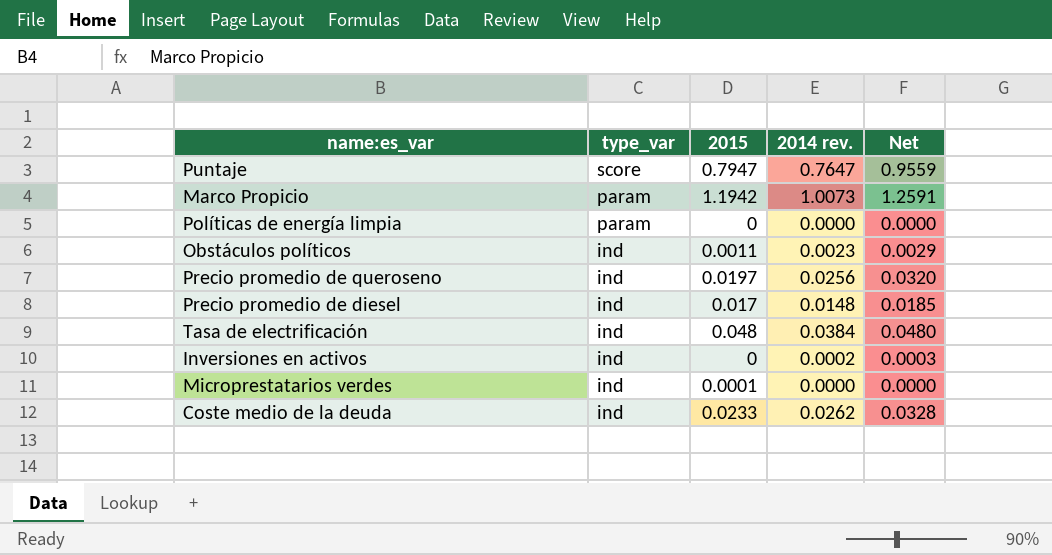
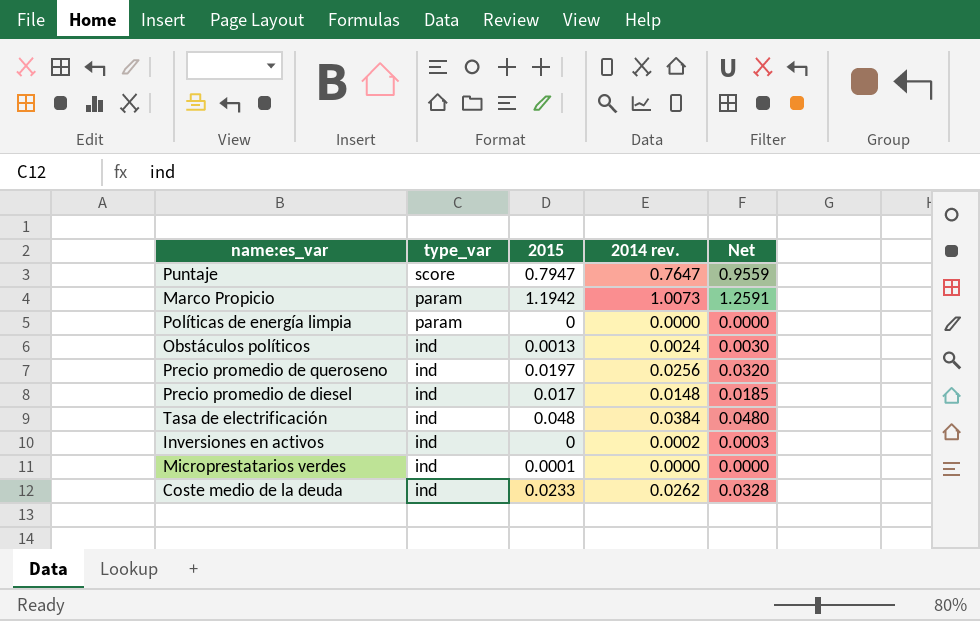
Obstáculos políticos | 2015: 0.0011 -> 0.0013
Obstáculos políticos | 2014 rev.: 0.0023 -> 0.0024
Obstáculos políticos | Net: 0.0029 -> 0.0030

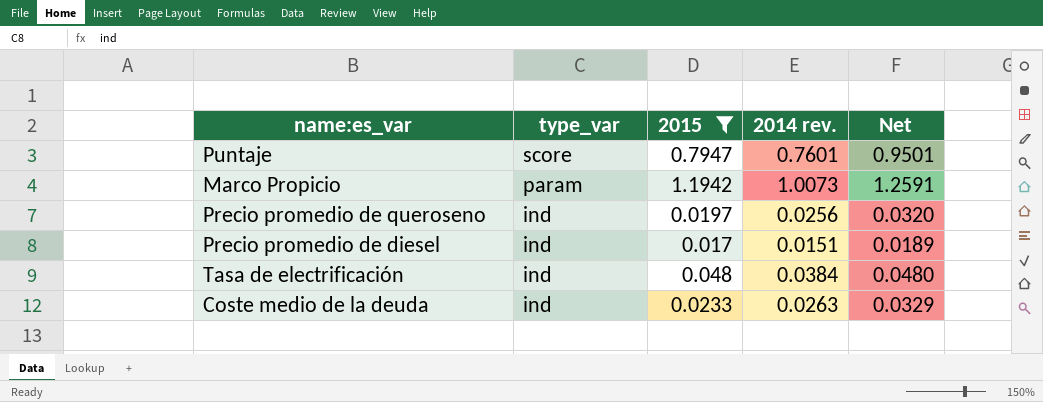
filter: none -> 2015 >= 0.017
Puntaje | 2014 rev.: 0.7647 -> 0.7601
Puntaje | Net: 0.9559 -> 0.9501
Precio promedio de diesel | 2014 rev.: 0.0148 -> 0.0151
Precio promedio de diesel | Net: 0.0185 -> 0.0189
Coste medio de la deuda | 2014 rev.: 0.0262 -> 0.0263
Coste medio de la deuda | Net: 0.0328 -> 0.0329

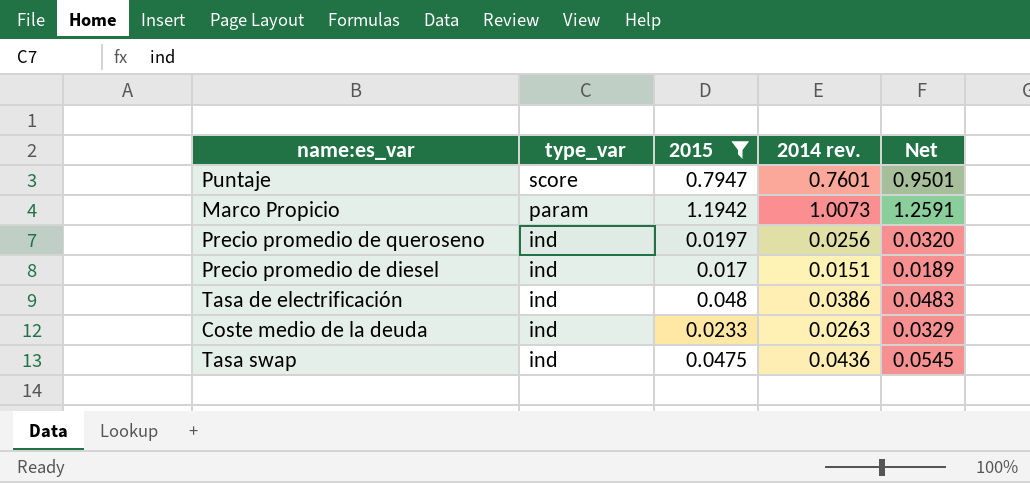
Tasa de electrificación | 2014 rev.: 0.0384 -> 0.0386
Tasa de electrificación | Net: 0.0480 -> 0.0483
row Tasa swap: none -> ind | 0.0475 | 0.0436 | 0.0545

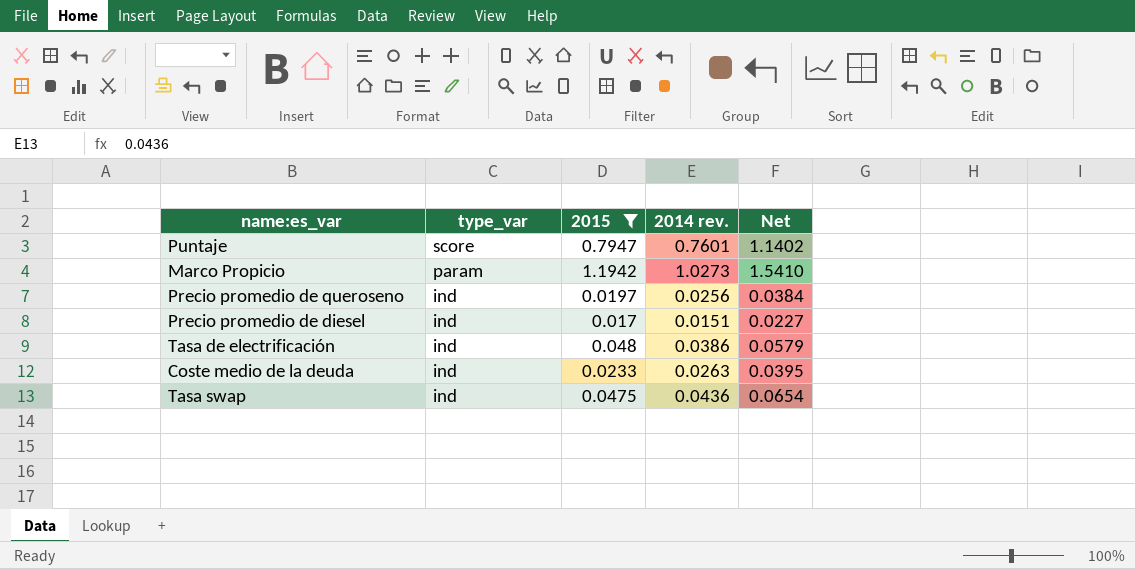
column Net | formula: [2014 rev.] * 1.25 -> [2014 rev.] * 1.5
Marco Propicio | 2014 rev.: 1.0073 -> 1.0273

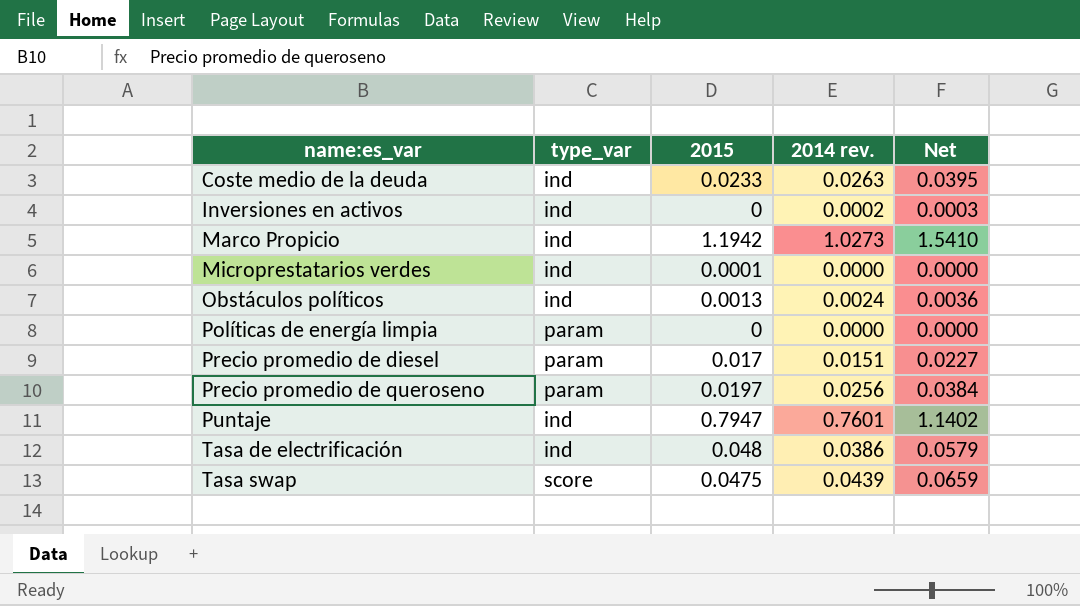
filter: 2015 >= 0.017 -> none
row order: type_var descending -> name:es_var ascending
Marco Propicio | type_var: param -> ind
Precio promedio de diesel | type_var: ind -> param
Precio promedio de queroseno | type_var: ind -> param
Puntaje | type_var: score -> ind
Tasa swap | type_var: ind -> score
Tasa swap | 2014 rev.: 0.0436 -> 0.0439
Tasa swap | Net: 0.0654 -> 0.0659

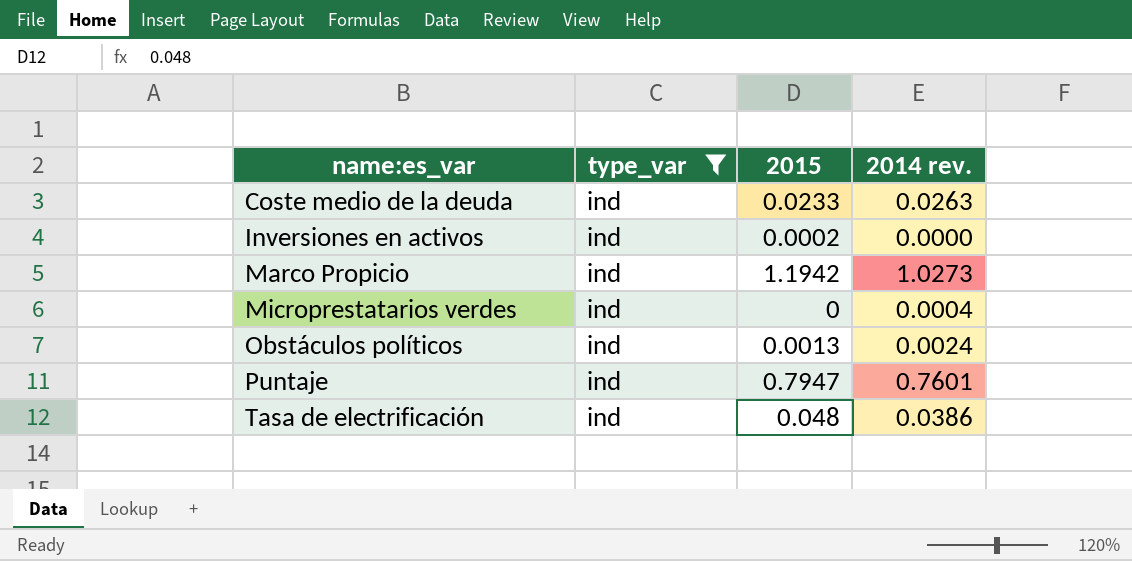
filter: none -> type_var = ind
column Net | formula: [2014 rev.] * 1.5 -> none
Inversiones en activos | 2015: 0 -> 0.0002
Inversiones en activos | 2014 rev.: 0.0002 -> 0.0000
Microprestatarios verdes | 2015: 0.0001 -> 0
Microprestatarios verdes | 2014 rev.: 0.0000 -> 0.0004

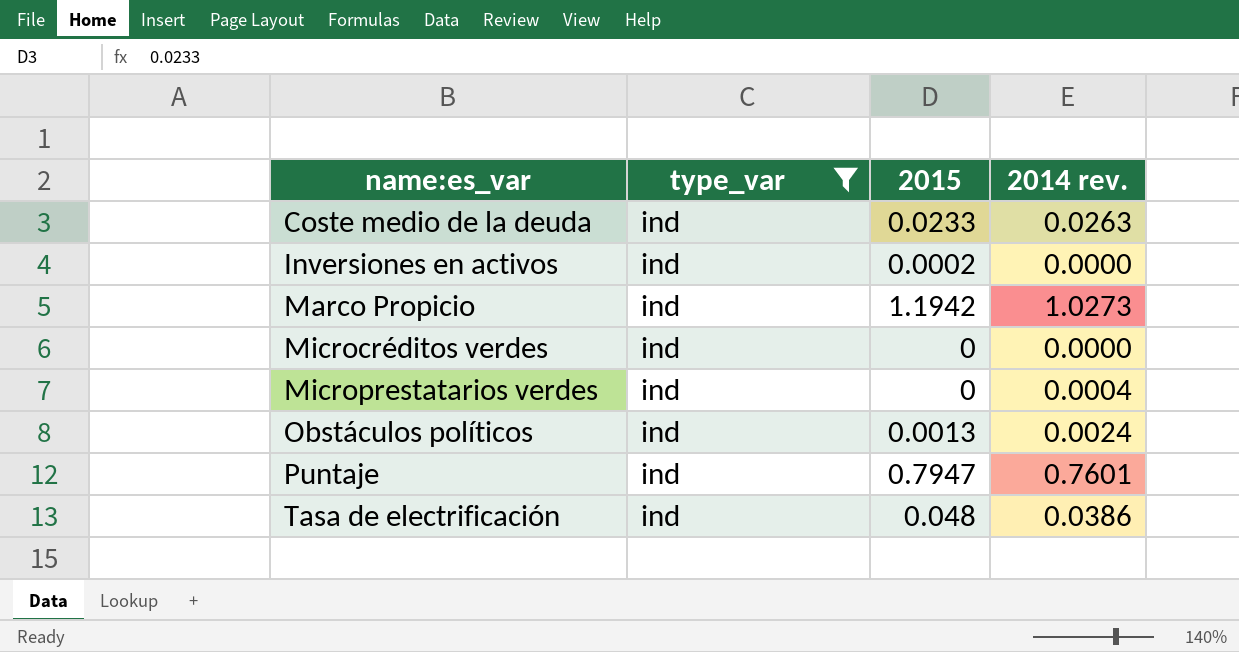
row Microcréditos verdes: none -> ind | 0 | 0.0000

